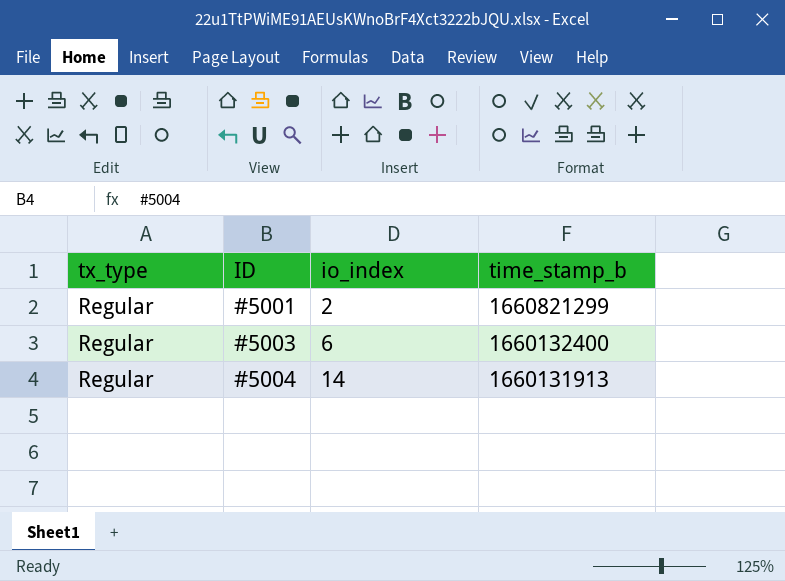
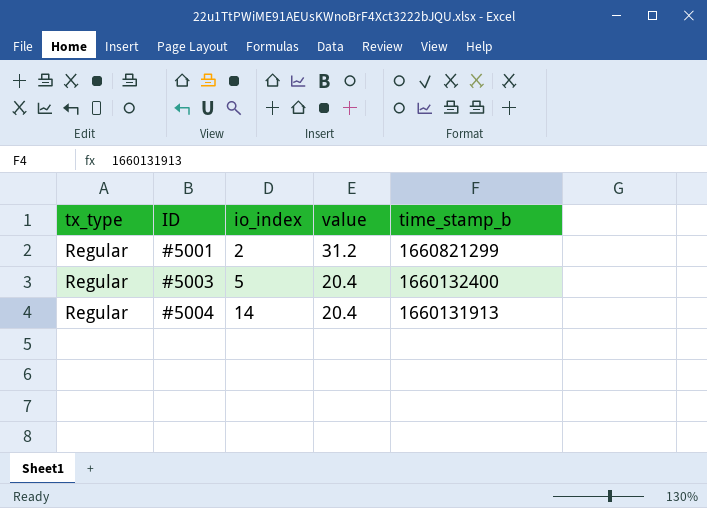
column value | position: none -> 4
#5003 | io_index: 6 -> 5

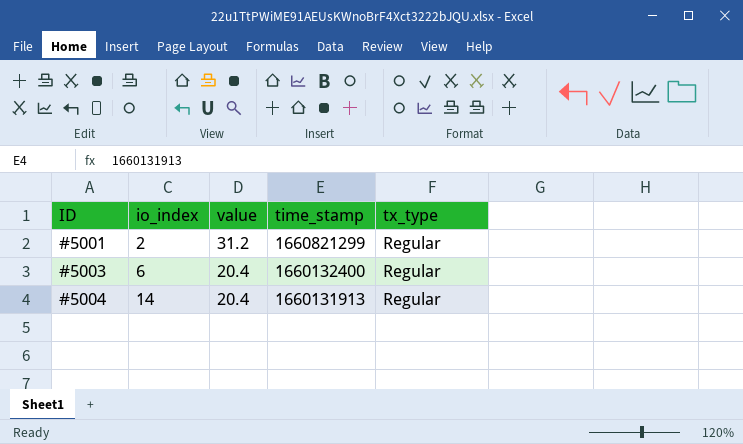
column name: time_stamp_b -> time_stamp
column tx_type | position: 1 -> 5
#5003 | io_index: 5 -> 6

